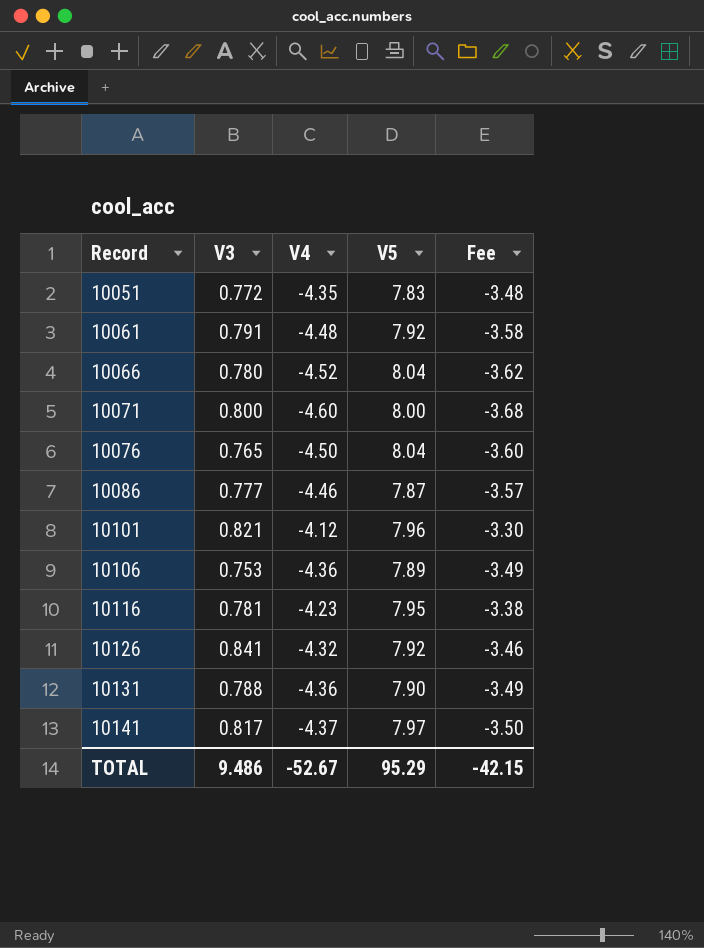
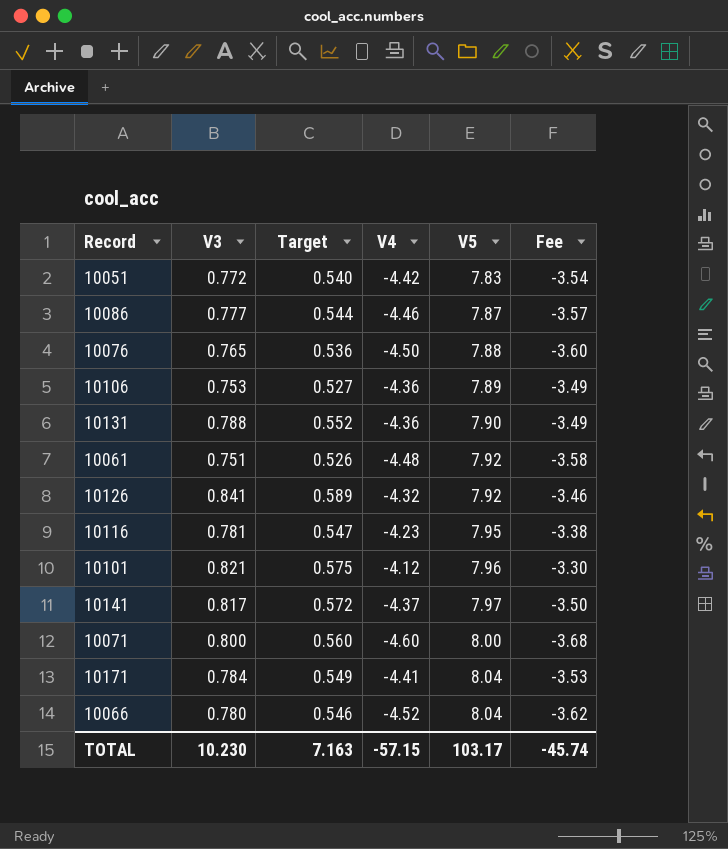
row order: Record ascending -> V5 ascending
column Target | formula: none -> [V3] * 0.7
10051 | V4: -4.35 -> -4.42
10051 | Fee: -3.48 -> -3.54
10076 | V5: 8.04 -> 7.88
10061 | V3: 0.791 -> 0.751
row 10171: none -> 0.784 | 0.549 | -4.41 | 8.04 | -3.53
TOTAL | V3: 9.486 -> 10.230
TOTAL | V4: -52.67 -> -57.15
TOTAL | V5: 95.29 -> 103.17
TOTAL | Fee: -42.15 -> -45.74

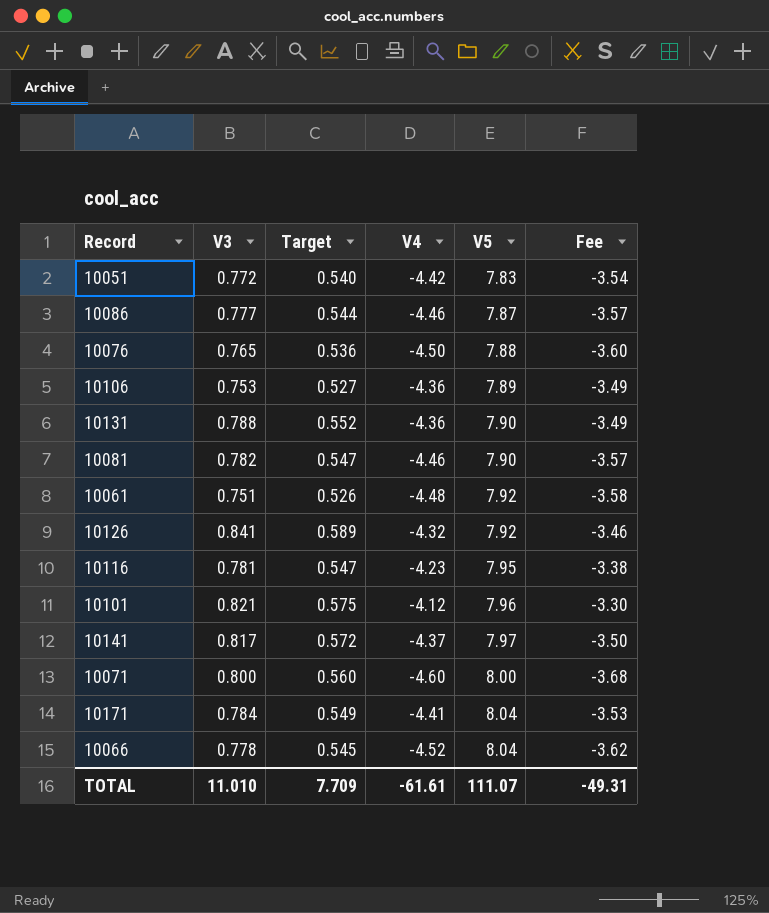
row 10081: none -> 0.782 | 0.547 | -4.46 | 7.90 | -3.57
10066 | V3: 0.780 -> 0.778
10066 | Target: 0.546 -> 0.545
TOTAL | V3: 10.230 -> 11.010
TOTAL | Target: 7.163 -> 7.709
TOTAL | V4: -57.15 -> -61.61
TOTAL | V5: 103.17 -> 111.07
TOTAL | Fee: -45.74 -> -49.31

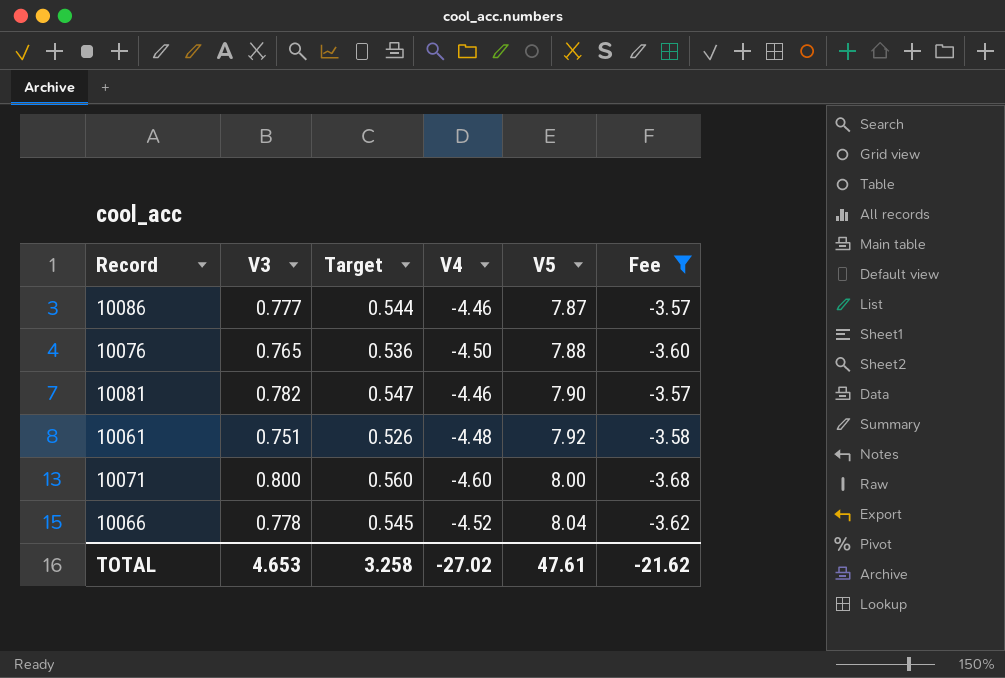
filter: none -> Fee <= -3.57
TOTAL | V3: 11.010 -> 4.653
TOTAL | Target: 7.709 -> 3.258
TOTAL | V4: -61.61 -> -27.02
TOTAL | V5: 111.07 -> 47.61
TOTAL | Fee: -49.31 -> -21.62

